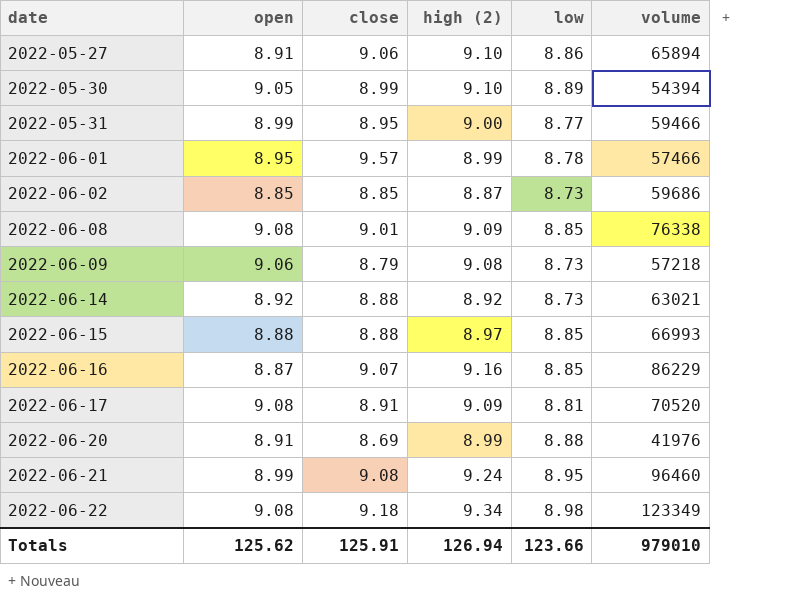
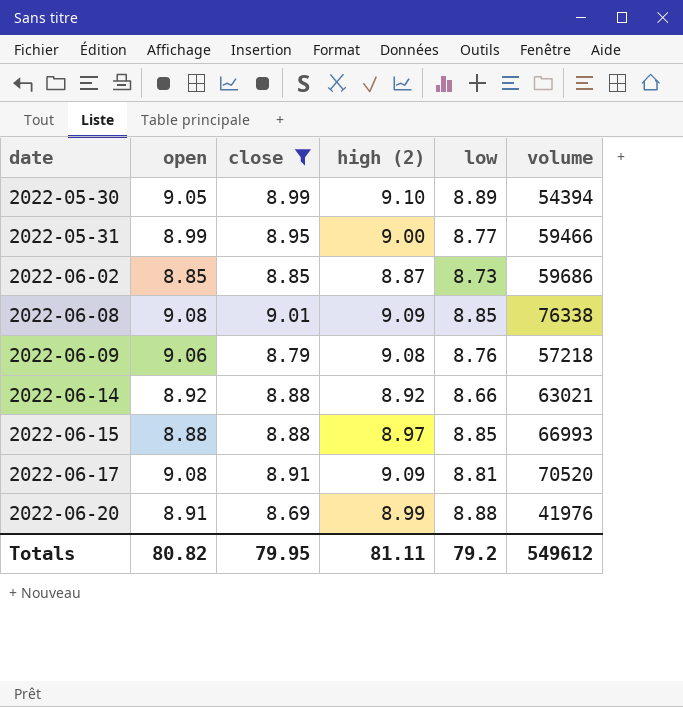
filter: none -> close <= 9.01
2022-06-09 | low: 8.73 -> 8.76
2022-06-14 | low: 8.73 -> 8.66
Totals | open: 125.62 -> 80.82
Totals | close: 125.91 -> 79.95
Totals | high (2): 126.94 -> 81.11
Totals | low: 123.66 -> 79.2
Totals | volume: 979010 -> 549612

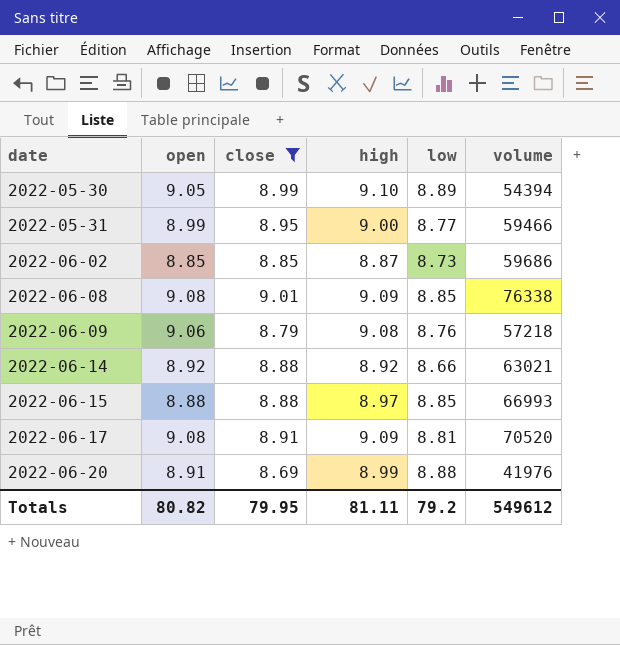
column name: high (2) -> high

